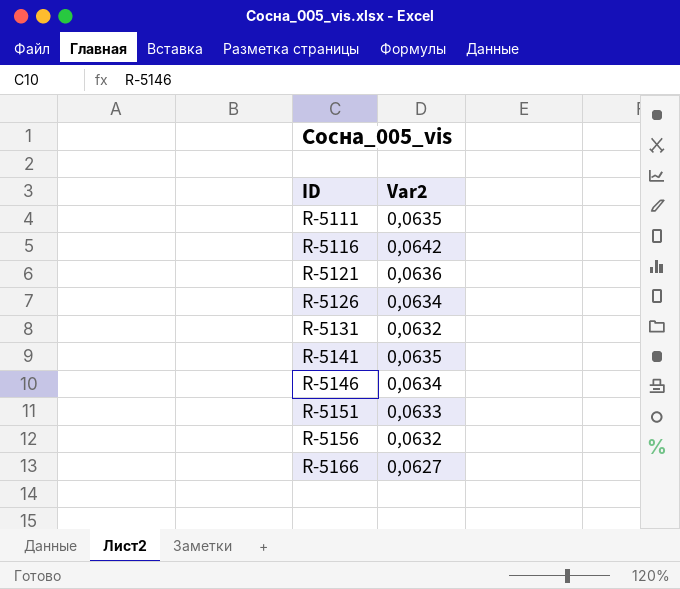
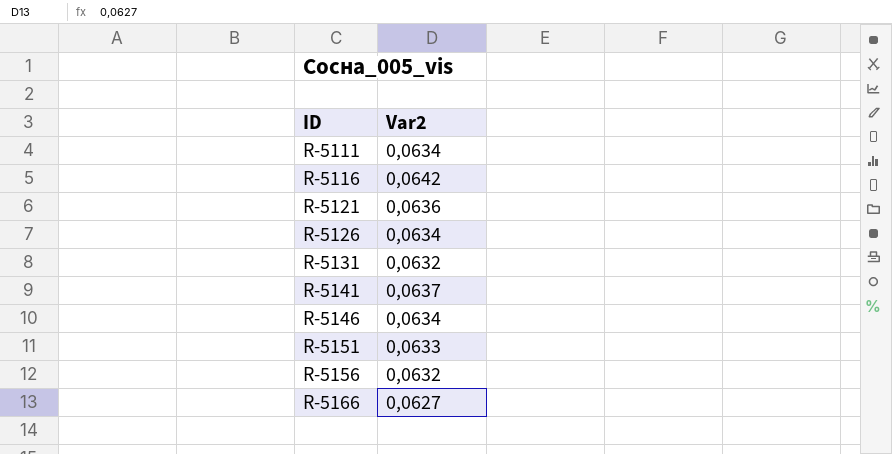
R-5111 | Var2: 0,0635 -> 0,0634
R-5141 | Var2: 0,0635 -> 0,0637

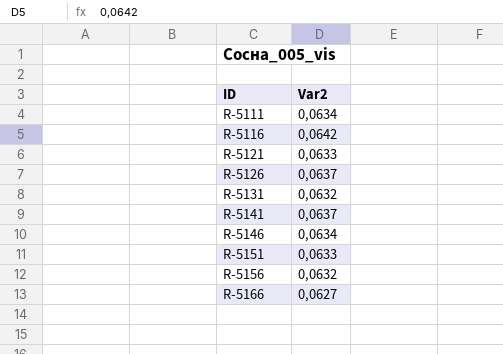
R-5121 | Var2: 0,0636 -> 0,0633
R-5126 | Var2: 0,0634 -> 0,0637

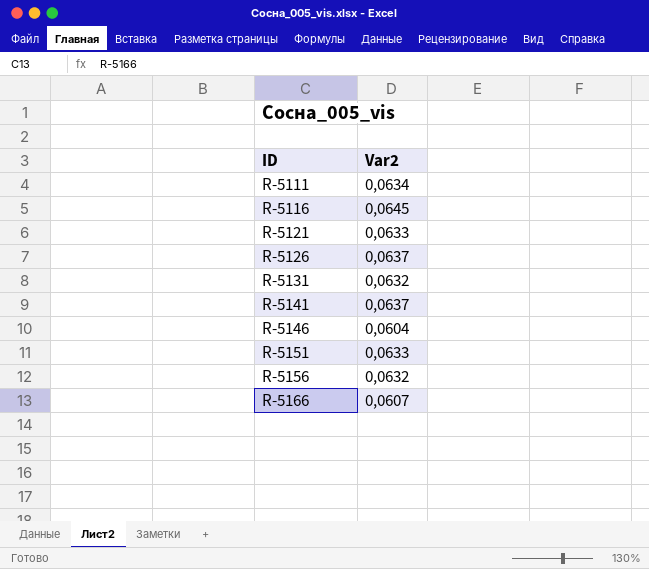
R-5116 | Var2: 0,0642 -> 0,0645
R-5146 | Var2: 0,0634 -> 0,0604
R-5166 | Var2: 0,0627 -> 0,0607

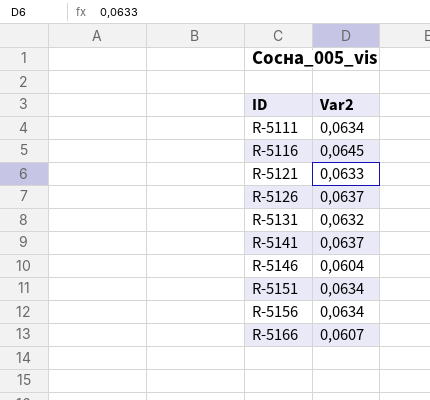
R-5151 | Var2: 0,0633 -> 0,0634
R-5156 | Var2: 0,0632 -> 0,0634

